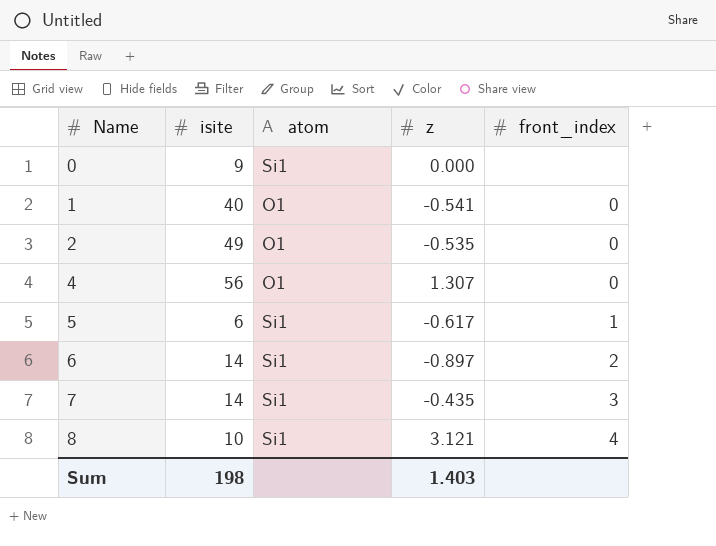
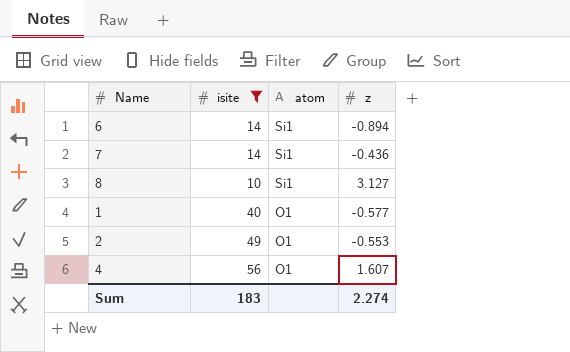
filter: none -> isite >= 10
row order: Name ascending -> atom descending
column front_index | position: 5 -> none
6 | z: -0.897 -> -0.894
7 | z: -0.435 -> -0.436
8 | z: 3.121 -> 3.127
1 | z: -0.541 -> -0.577
2 | z: -0.535 -> -0.553
4 | z: 1.307 -> 1.607
Sum | isite: 198 -> 183
Sum | z: 1.403 -> 2.274

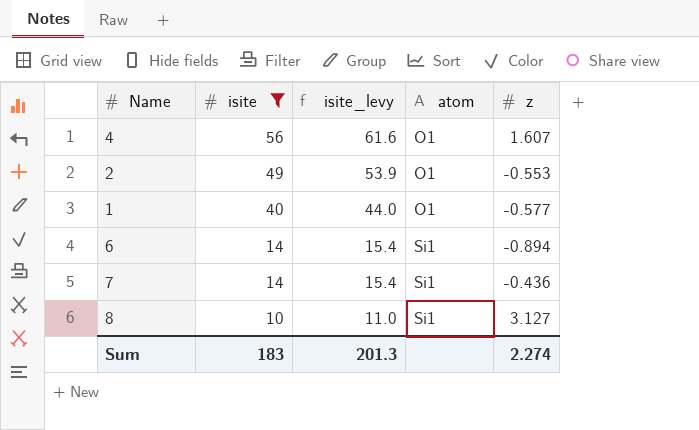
row order: atom descending -> isite descending
column isite_levy | formula: none -> [isite] * 1.1

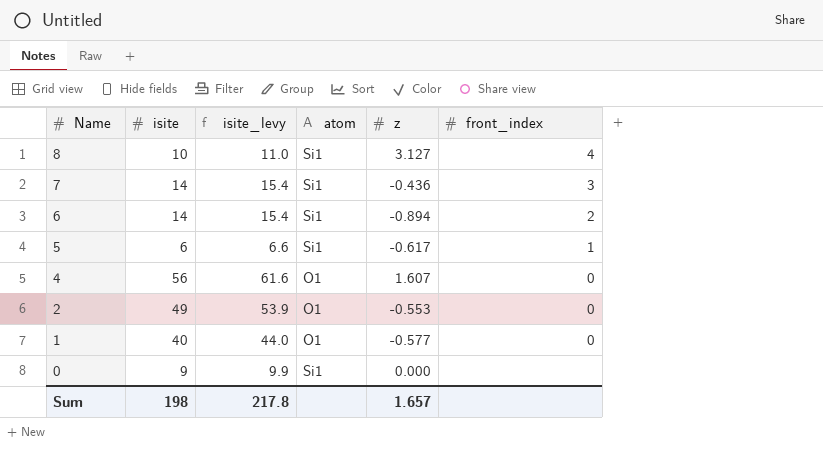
filter: isite >= 10 -> none
row order: isite descending -> Name descending
column front_index | position: none -> 6
Sum | isite: 183 -> 198
Sum | isite_levy: 201.3 -> 217.8
Sum | z: 2.274 -> 1.657

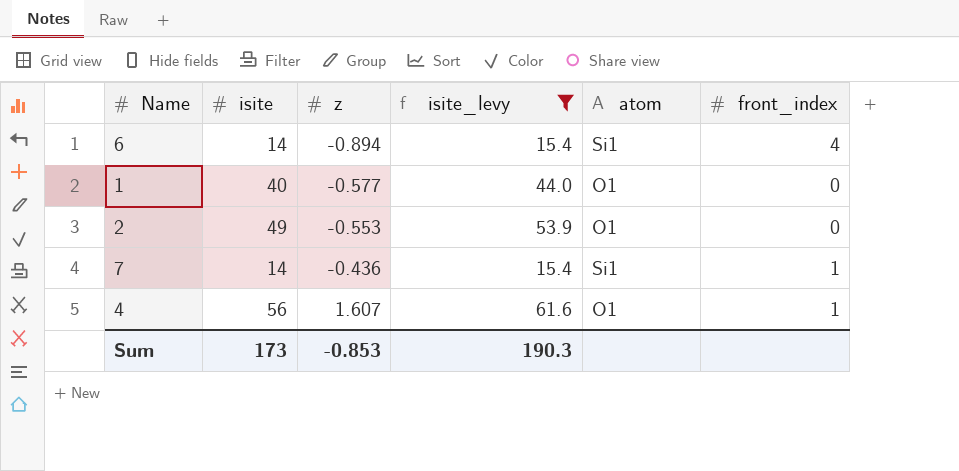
filter: none -> isite_levy >= 15.4
row order: Name descending -> z ascending
column z | position: 5 -> 3
6 | front_index: 2 -> 4
7 | front_index: 3 -> 1
4 | front_index: 0 -> 1
Sum | isite: 198 -> 173
Sum | z: 1.657 -> -0.853
Sum | isite_levy: 217.8 -> 190.3

